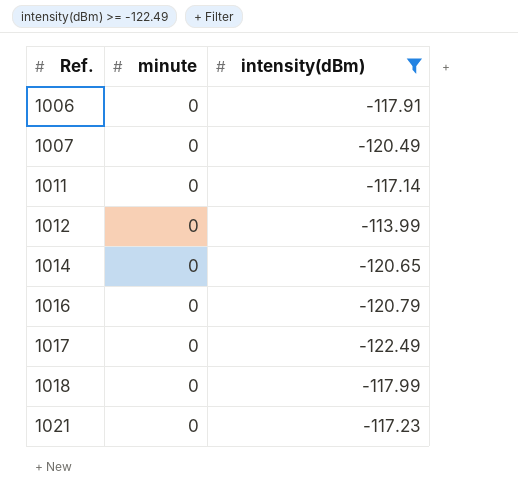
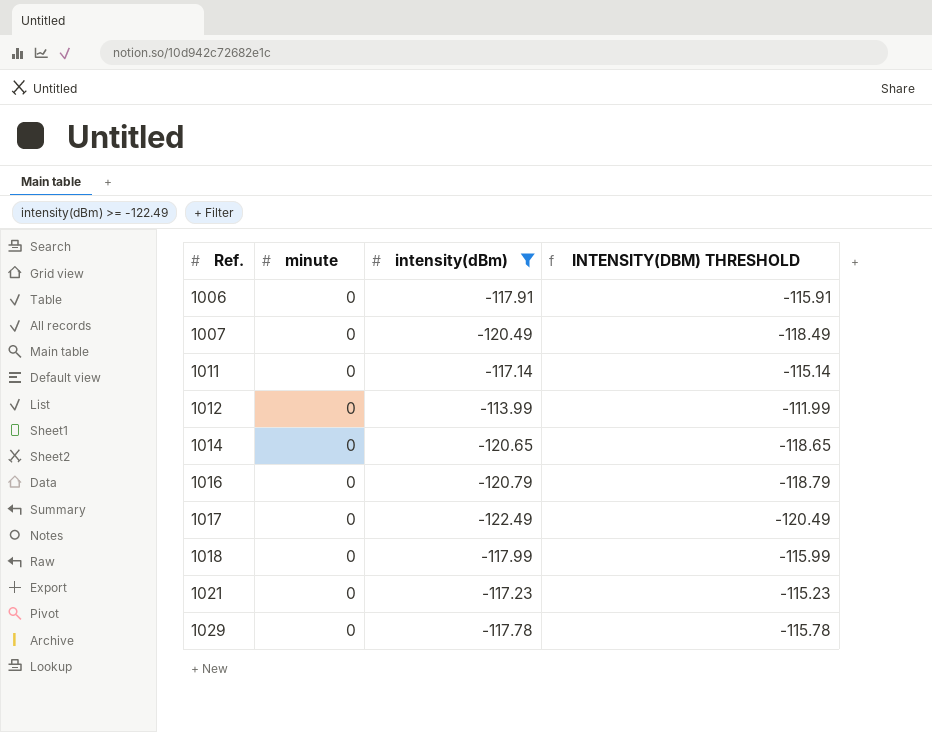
column INTENSITY(DBM) THRESHOLD | formula: none -> [intensity(dBm)] + 2
row 1029: none -> 0 | -117.78 | -115.78

